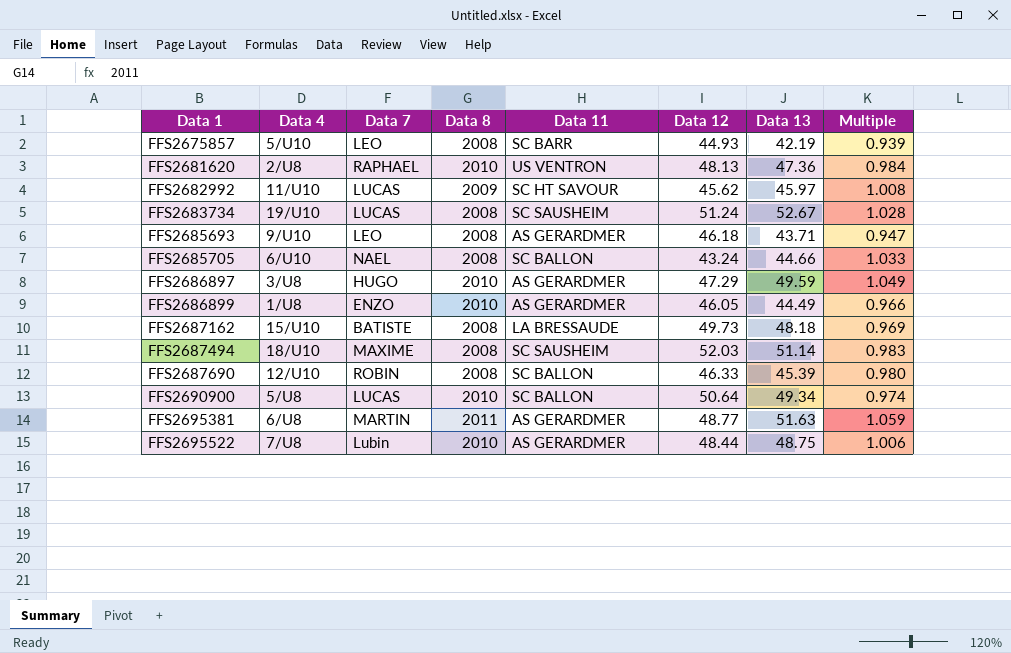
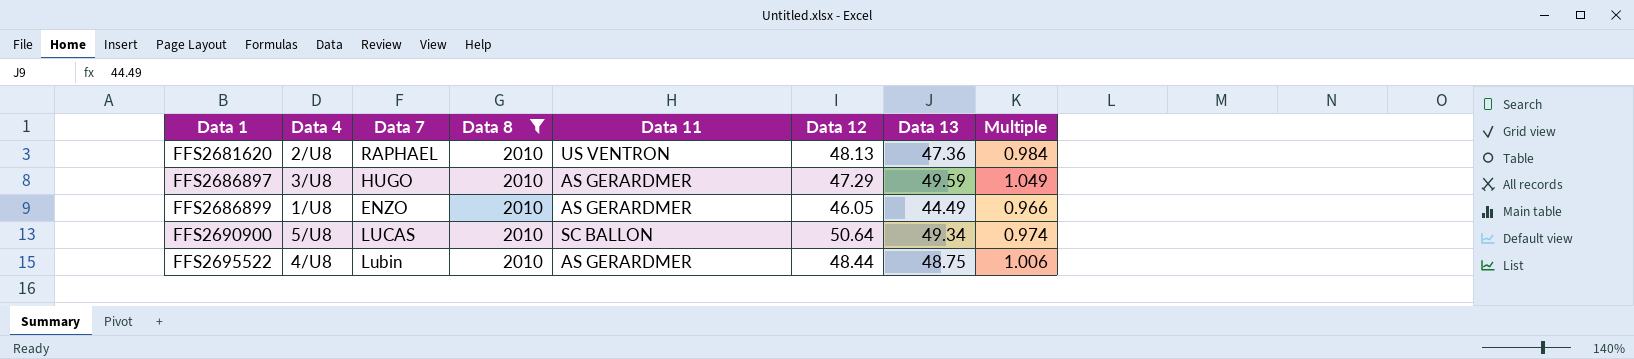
filter: none -> Data 8 = 2010
FFS2695522 | Data 4: 7/U8 -> 4/U8

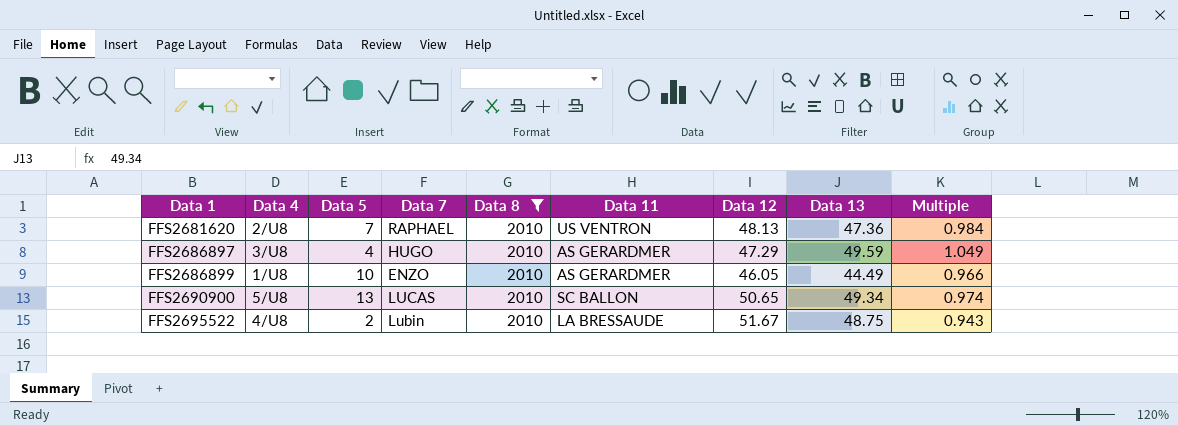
column Data 5 | position: none -> 3
FFS2690900 | Data 12: 50.64 -> 50.65
FFS2695522 | Data 11: AS GERARDMER -> LA BRESSAUDE
FFS2695522 | Data 12: 48.44 -> 51.67
FFS2695522 | Multiple: 1.006 -> 0.943

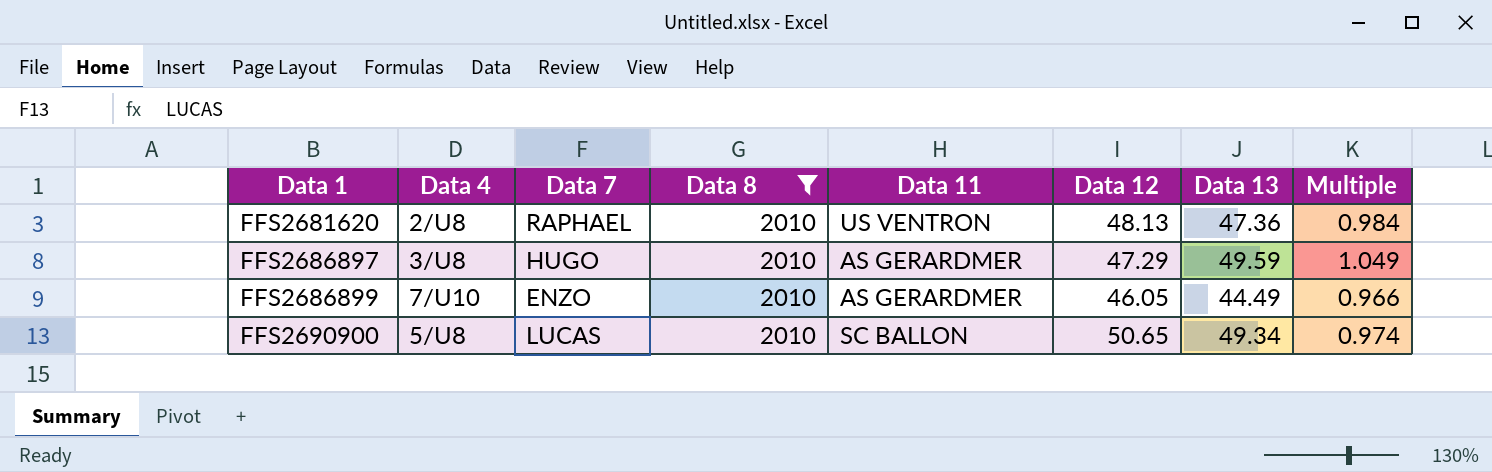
column Data 5 | position: 3 -> none
row FFS2695522: 4/U8 | 2 | Lubin | 2010 | LA BRESSAUDE | 51.67 | 48.75 | 0.943 -> none
FFS2686899 | Data 4: 1/U8 -> 7/U10

